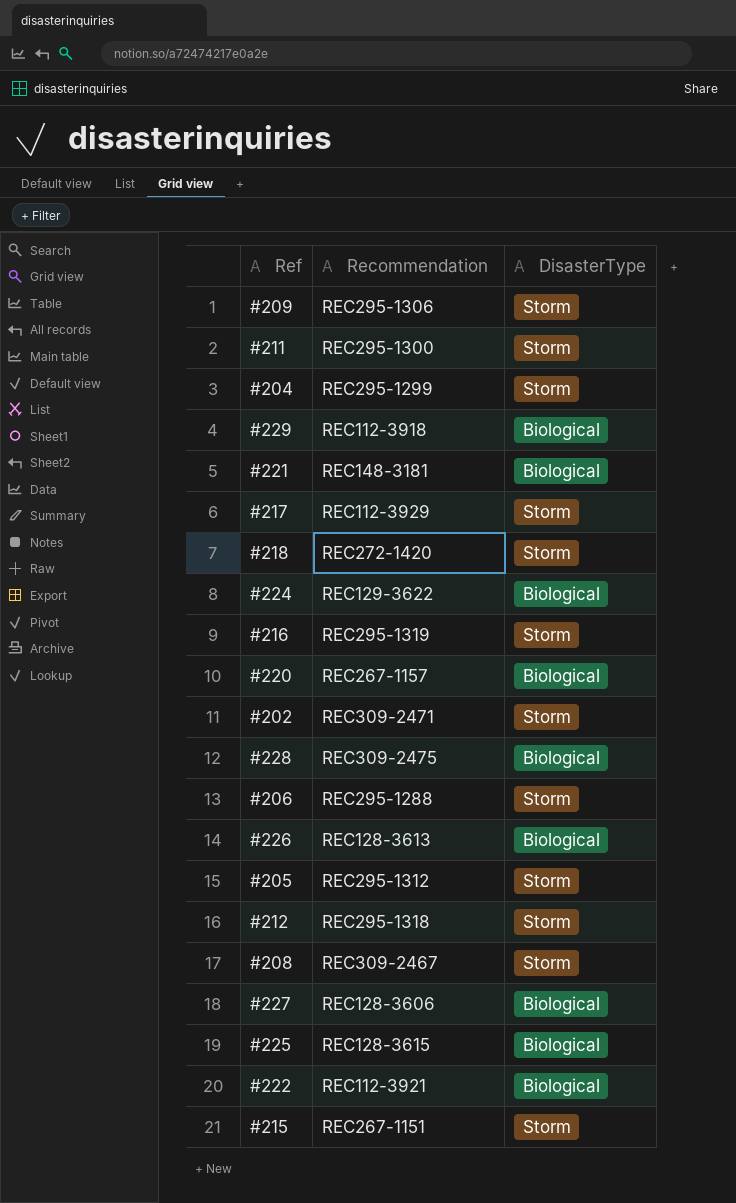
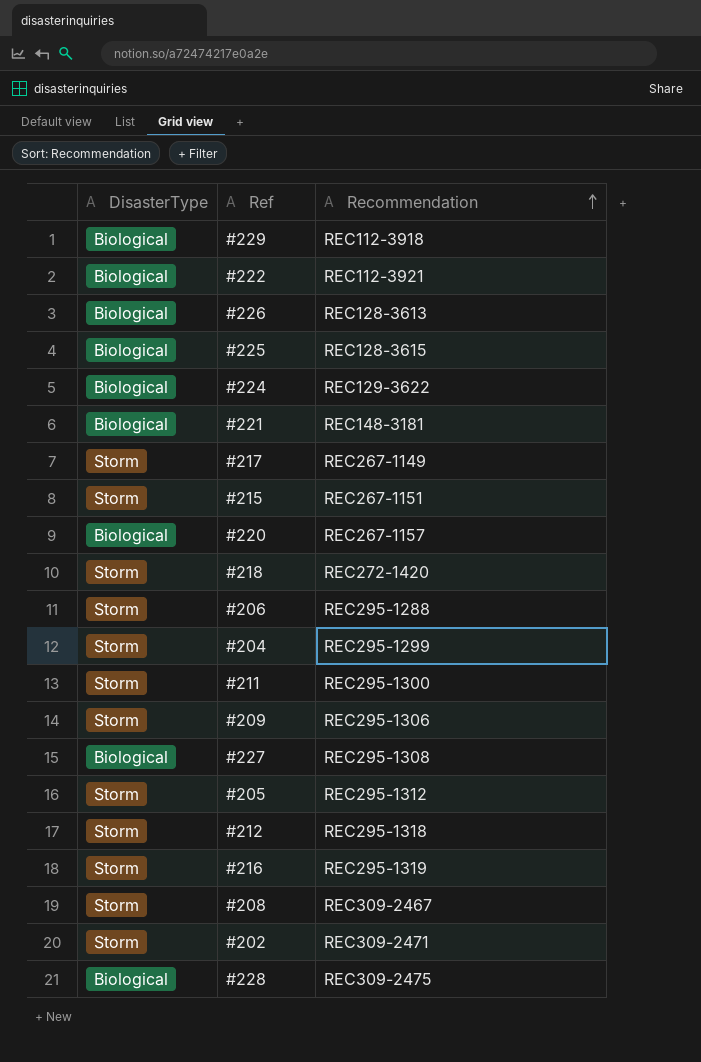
row order: none -> Recommendation ascending
column DisasterType | position: 3 -> 1
#217 | Recommendation: REC112-3929 -> REC267-1149
#227 | Recommendation: REC128-3606 -> REC295-1308

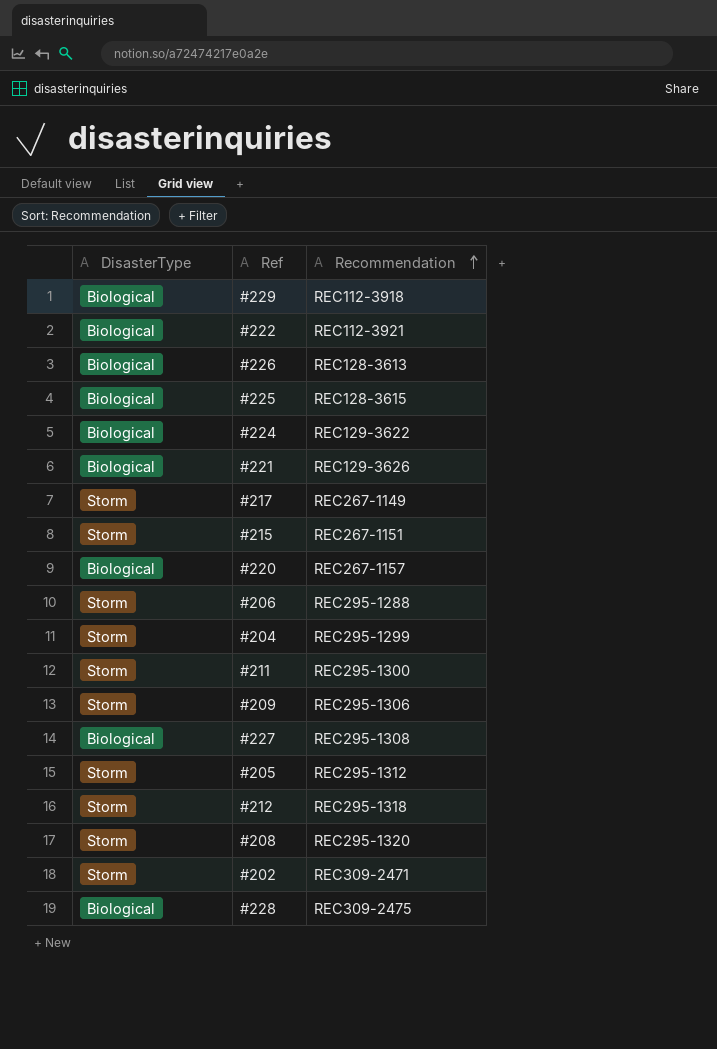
row #218: Storm | REC272-1420 -> none
row #216: Storm | REC295-1319 -> none
#221 | Recommendation: REC148-3181 -> REC129-3626
#208 | Recommendation: REC309-2467 -> REC295-1320

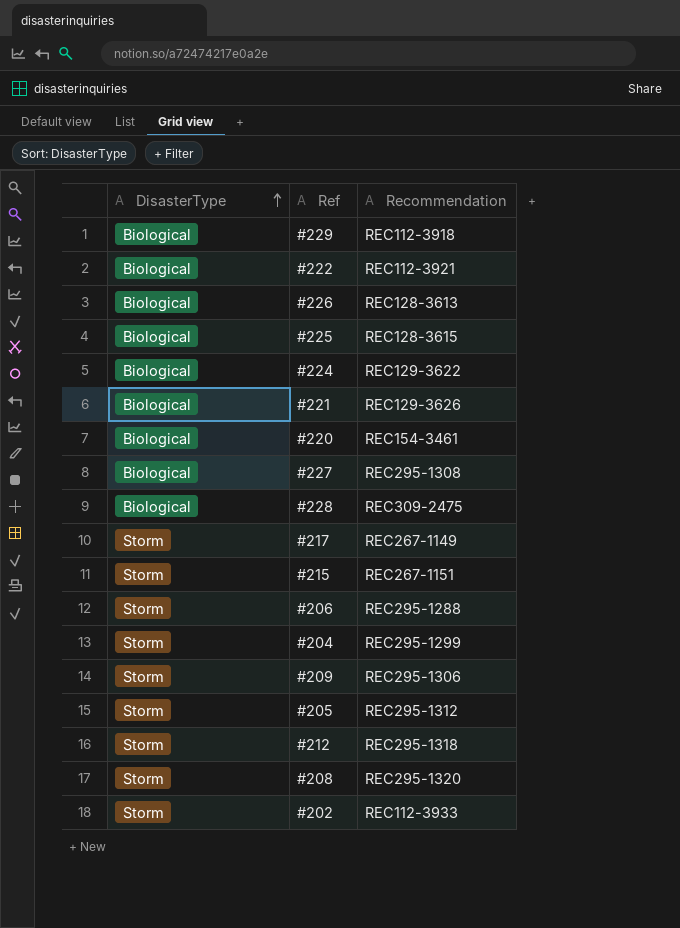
row order: Recommendation ascending -> DisasterType ascending
row #211: Storm | REC295-1300 -> none
#220 | Recommendation: REC267-1157 -> REC154-3461
#202 | Recommendation: REC309-2471 -> REC112-3933

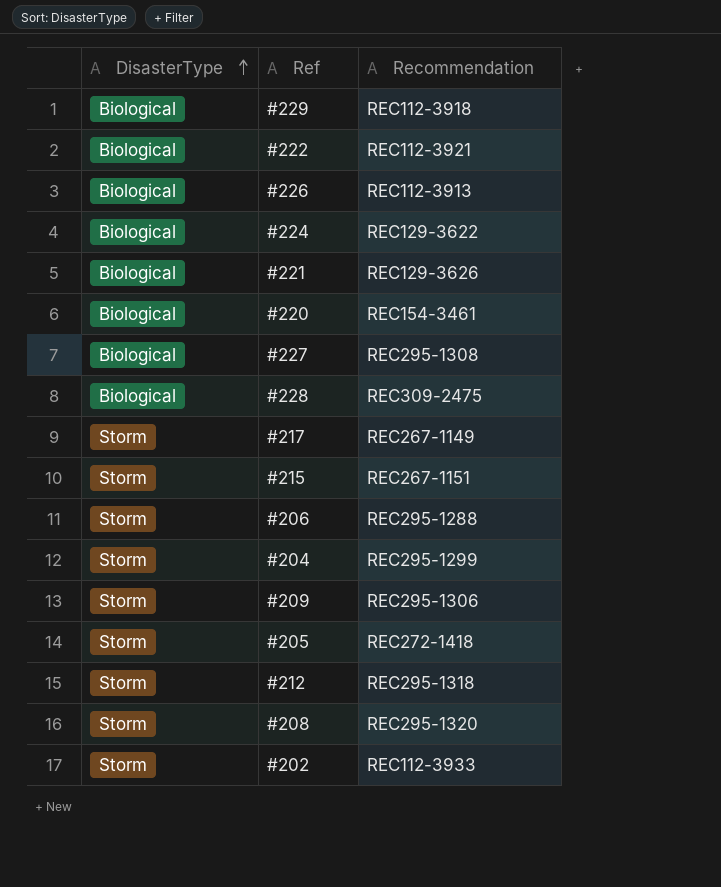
row #225: Biological | REC128-3615 -> none
#226 | Recommendation: REC128-3613 -> REC112-3913
#205 | Recommendation: REC295-1312 -> REC272-1418

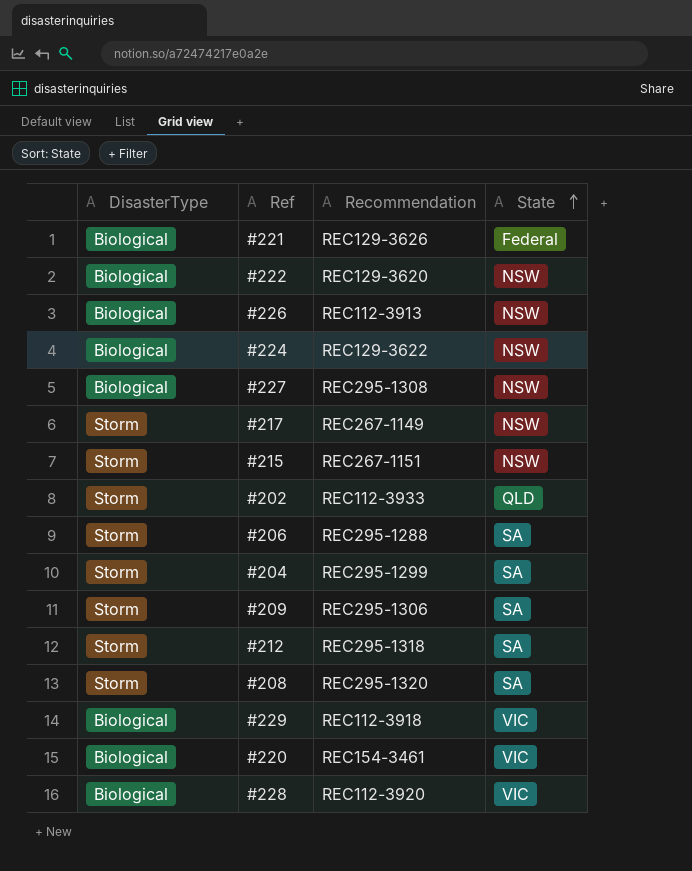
row order: DisasterType ascending -> State ascending
column State | position: none -> 4
row #205: Storm | REC272-1418 -> none
#222 | Recommendation: REC112-3921 -> REC129-3620
#228 | Recommendation: REC309-2475 -> REC112-3920

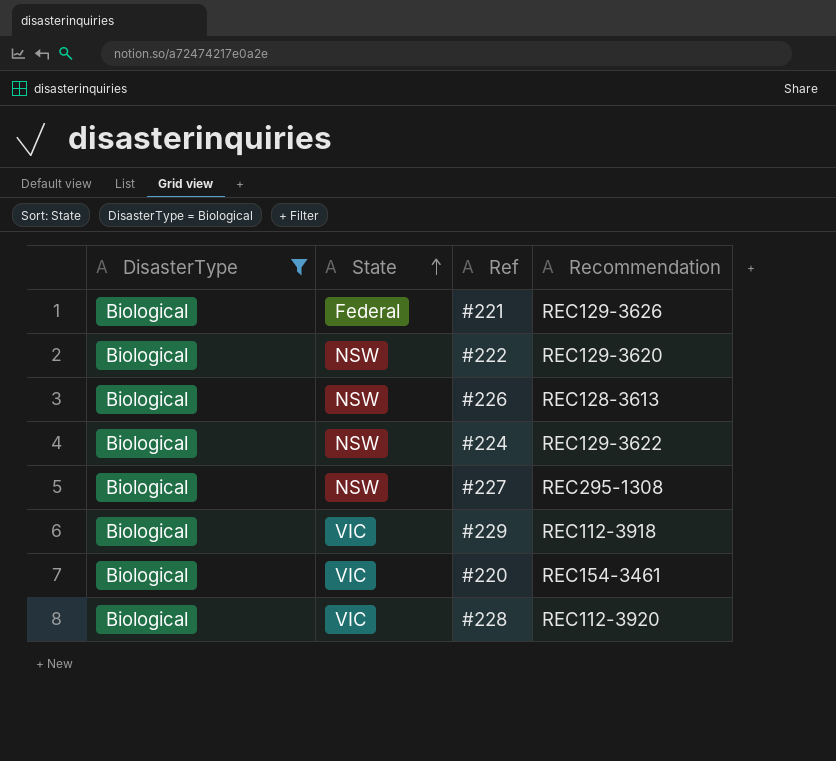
filter: none -> DisasterType = Biological
column State | position: 4 -> 2
#226 | Recommendation: REC112-3913 -> REC128-3613

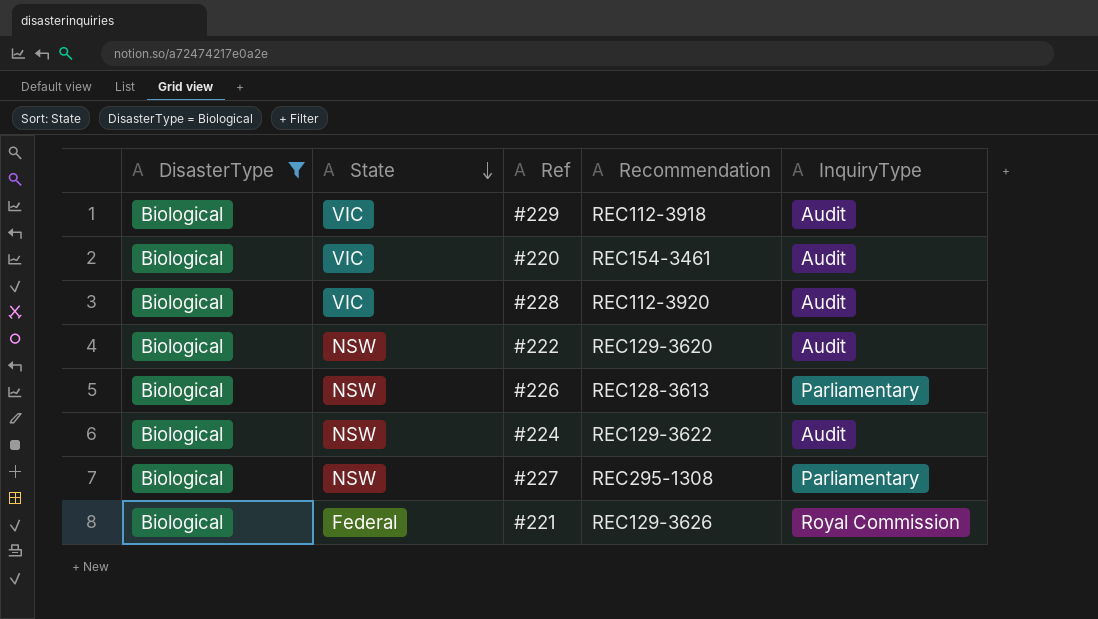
row order: State ascending -> State descending
column InquiryType | position: none -> 5

